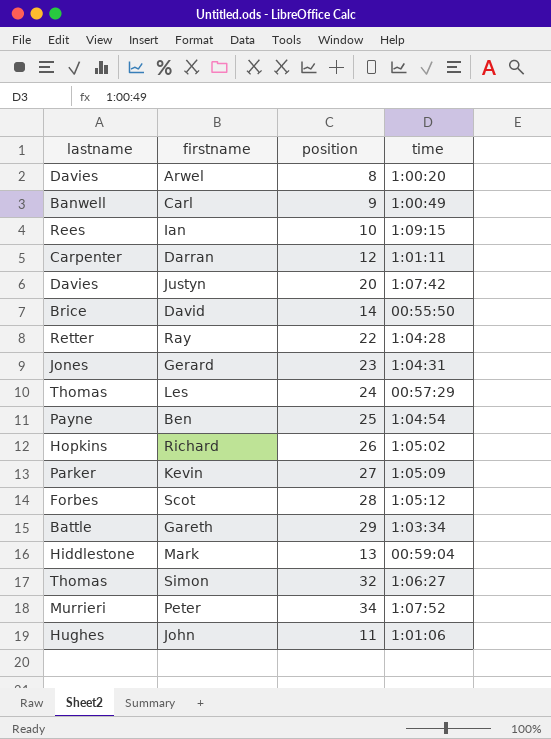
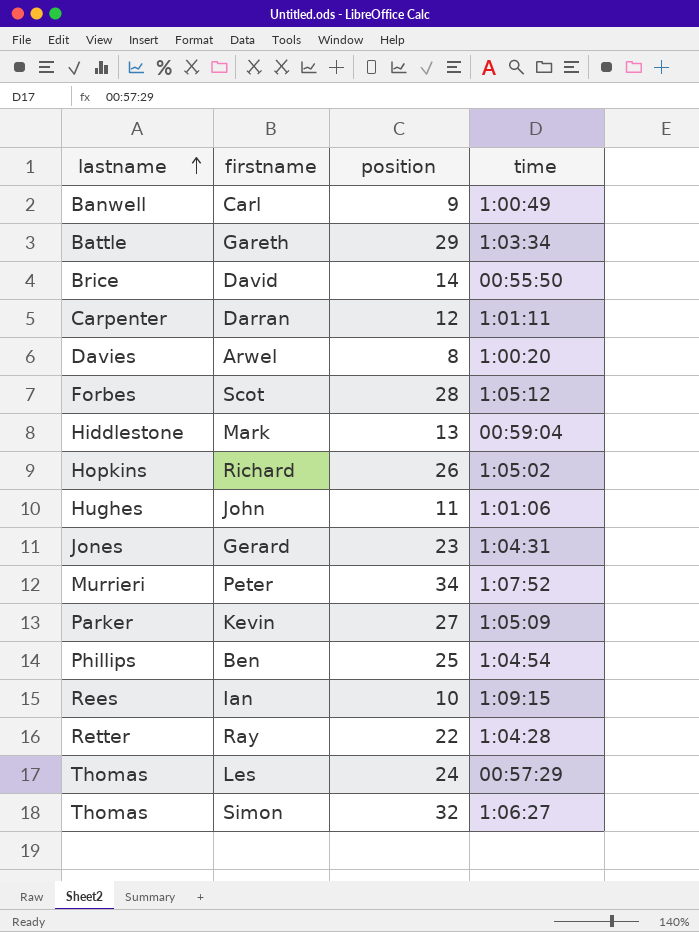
row order: none -> lastname ascending
row Justyn: Davies | 20 | 1:07:42 -> none
Ben | lastname: Payne -> Phillips

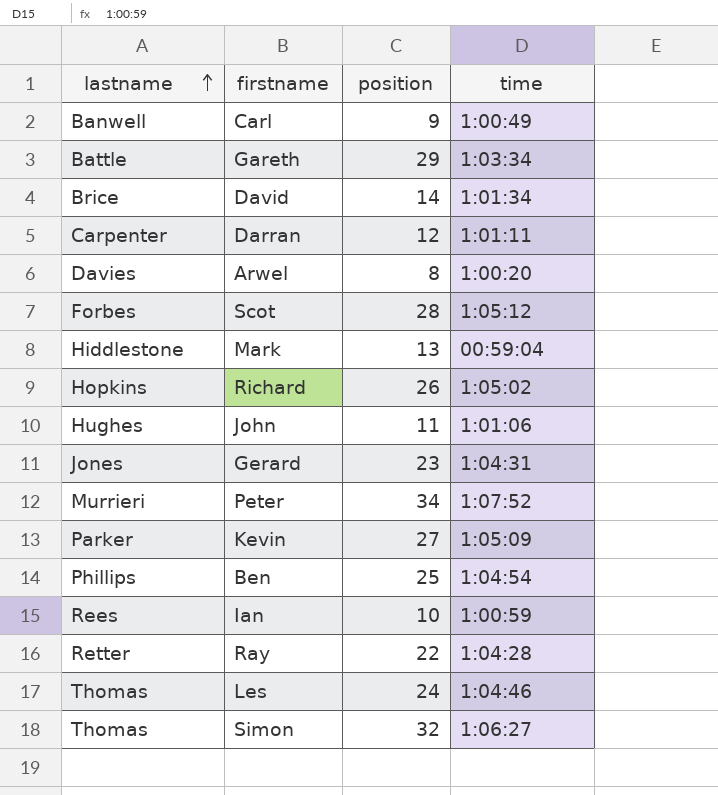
David | time: 00:55:50 -> 1:01:34
Ian | time: 1:09:15 -> 1:00:59
Les | time: 00:57:29 -> 1:04:46

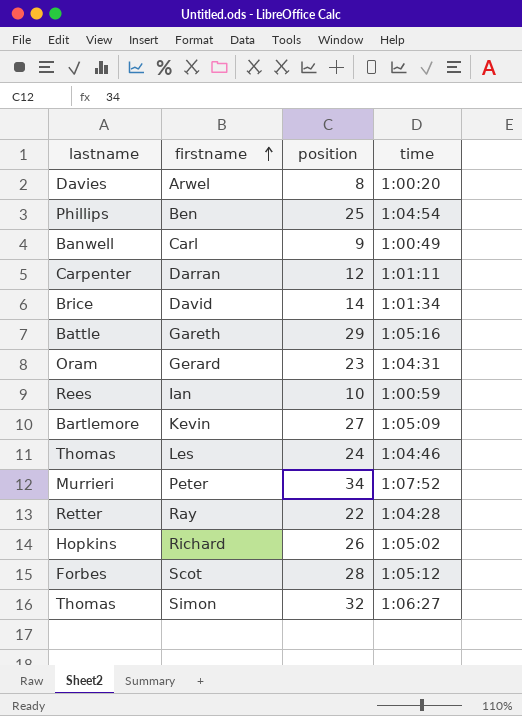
row order: lastname ascending -> firstname ascending
row Mark: Hiddlestone | 13 | 00:59:04 -> none
row John: Hughes | 11 | 1:01:06 -> none
Gareth | time: 1:03:34 -> 1:05:16
Gerard | lastname: Jones -> Oram
Kevin | lastname: Parker -> Bartlemore

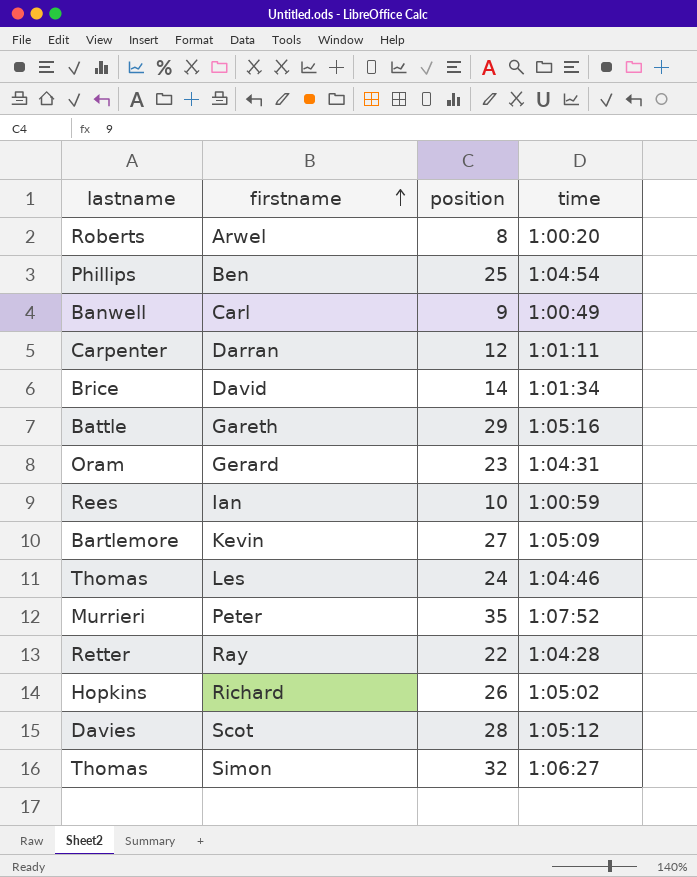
Arwel | lastname: Davies -> Roberts
Peter | position: 34 -> 35
Scot | lastname: Forbes -> Davies

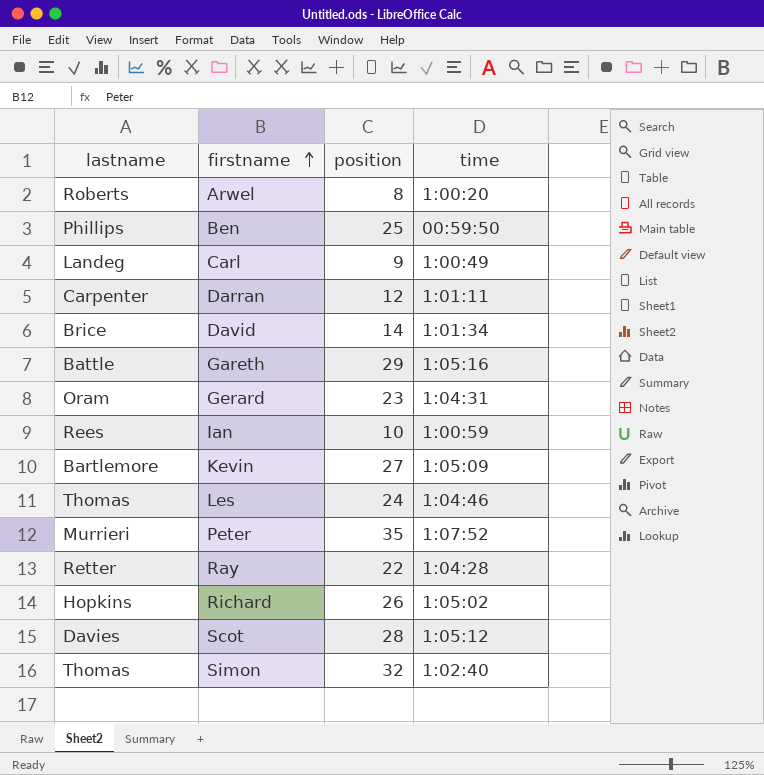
Ben | time: 1:04:54 -> 00:59:50
Carl | lastname: Banwell -> Landeg
Simon | time: 1:06:27 -> 1:02:40

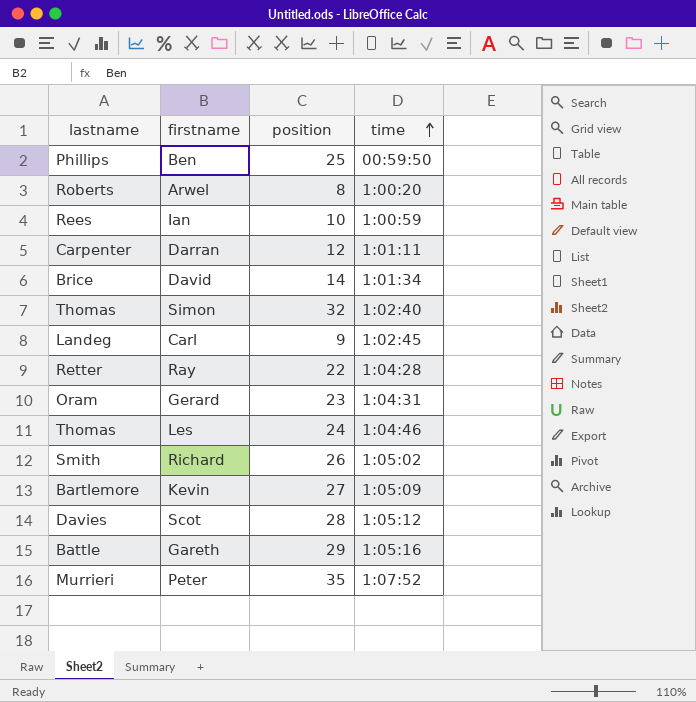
row order: firstname ascending -> time ascending
Carl | time: 1:00:49 -> 1:02:45
Richard | lastname: Hopkins -> Smith

